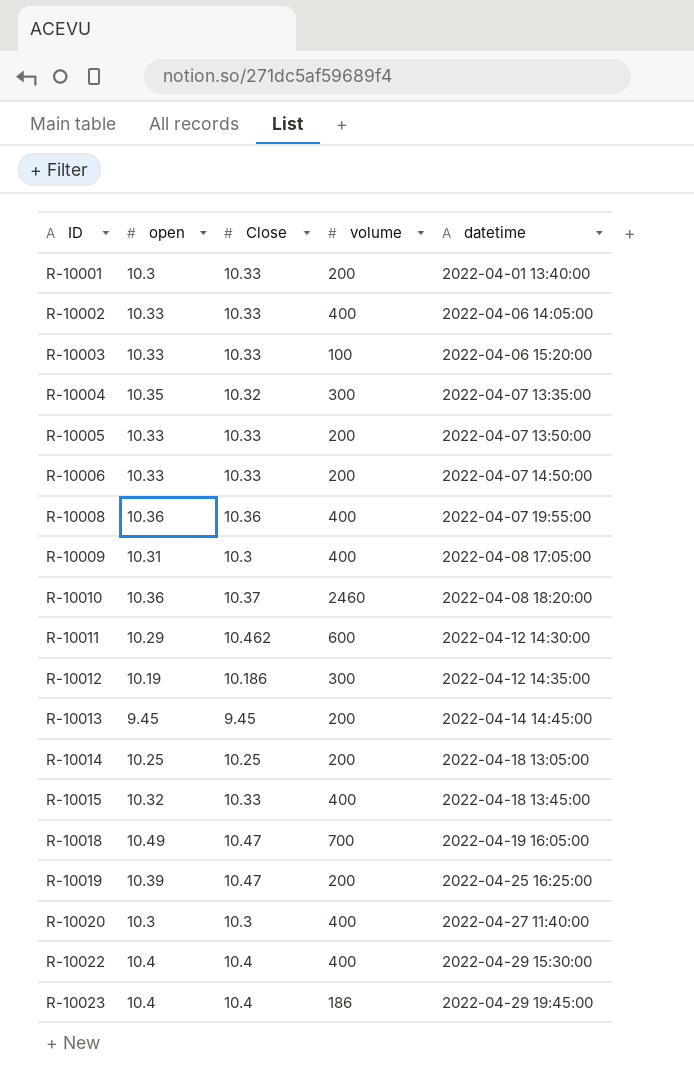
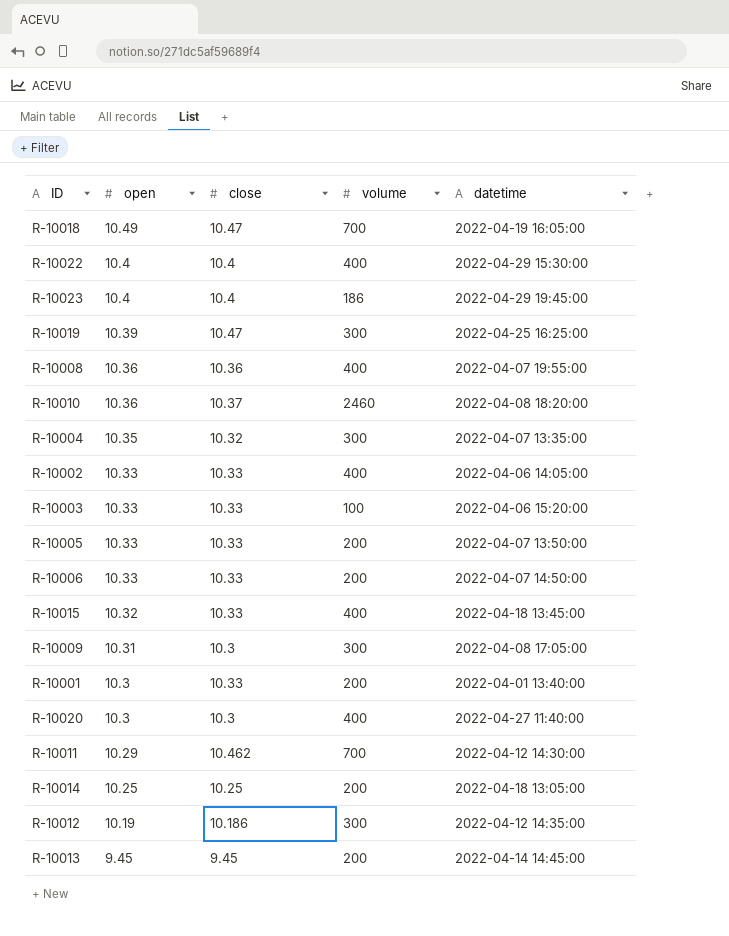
row order: ID ascending -> open descending
column name: Close -> close
R-10019 | volume: 200 -> 300
R-10009 | volume: 400 -> 300
R-10011 | volume: 600 -> 700

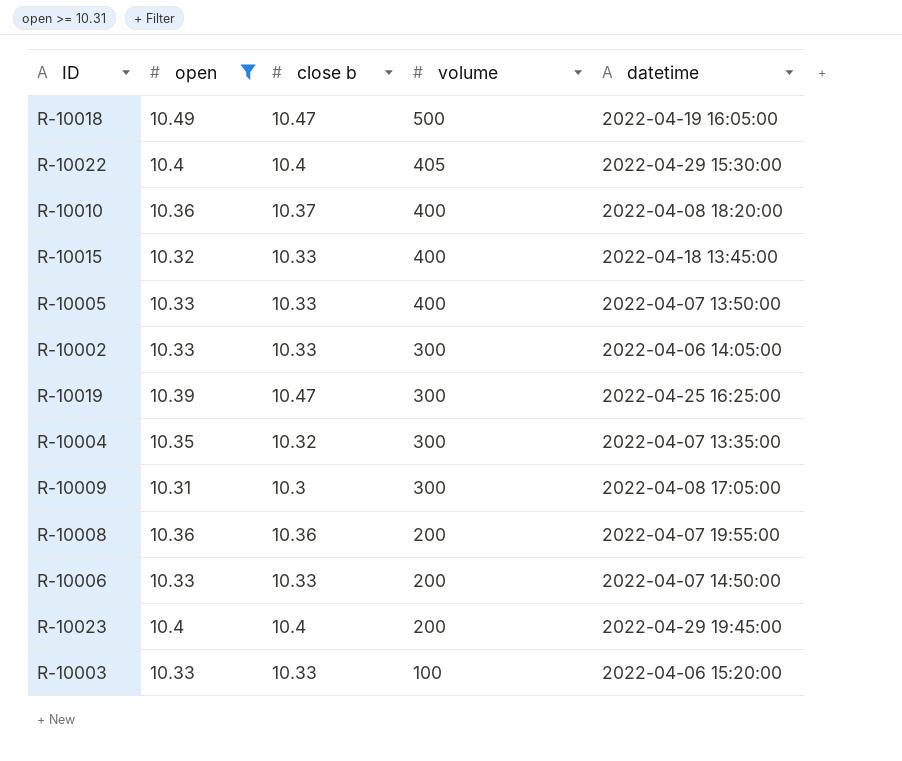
filter: none -> open >= 10.31
row order: open descending -> volume descending
column name: close -> close b
R-10018 | volume: 700 -> 500
R-10022 | volume: 400 -> 405
R-10010 | volume: 2460 -> 400
R-10005 | volume: 200 -> 400
R-10002 | volume: 400 -> 300
R-10008 | volume: 400 -> 200
R-10023 | volume: 186 -> 200

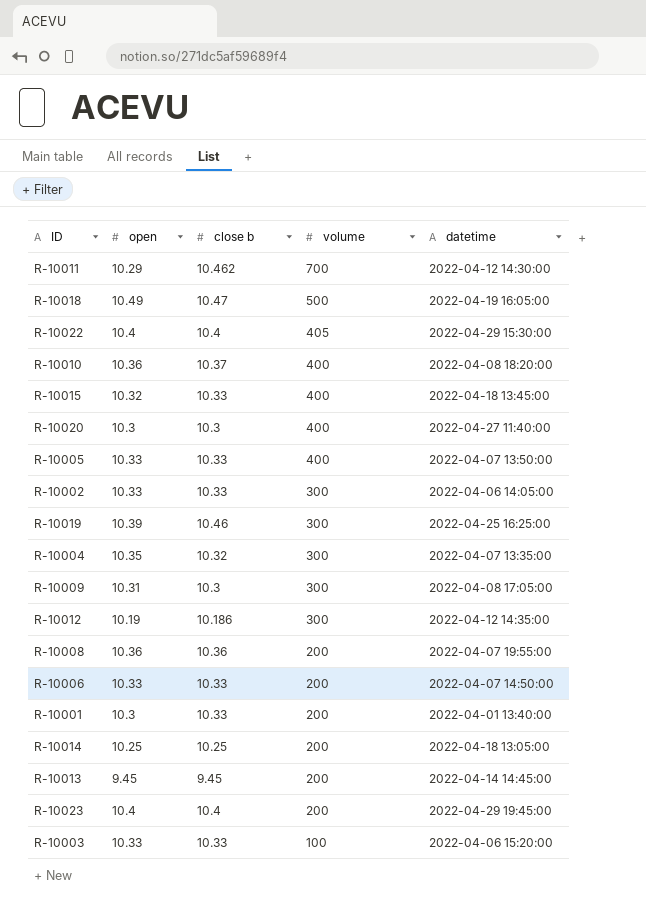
filter: open >= 10.31 -> none
R-10019 | close b: 10.47 -> 10.46

